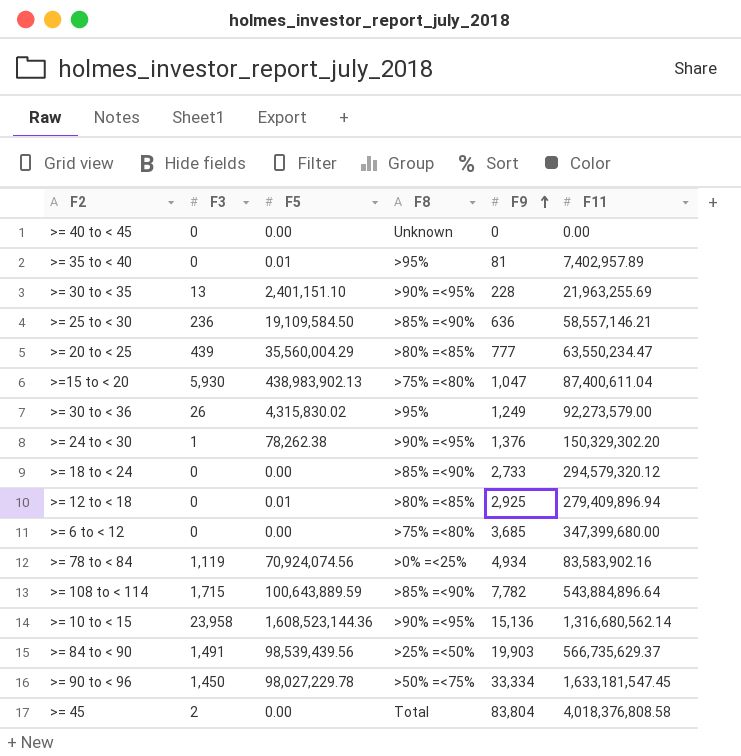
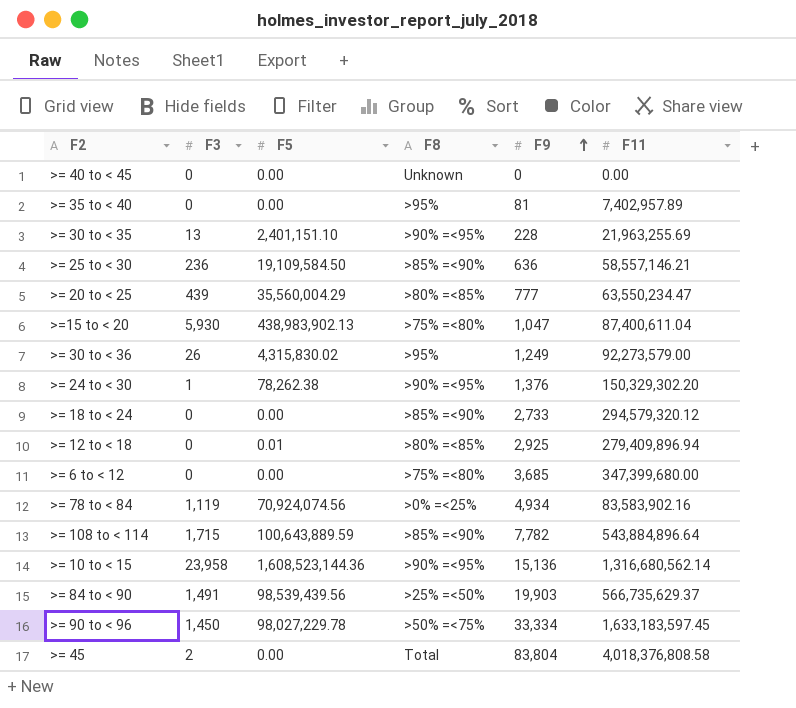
>= 35 to < 40 | F5: 0.01 -> 0.00
>= 90 to < 96 | F11: 1,633,181,547.45 -> 1,633,183,597.45

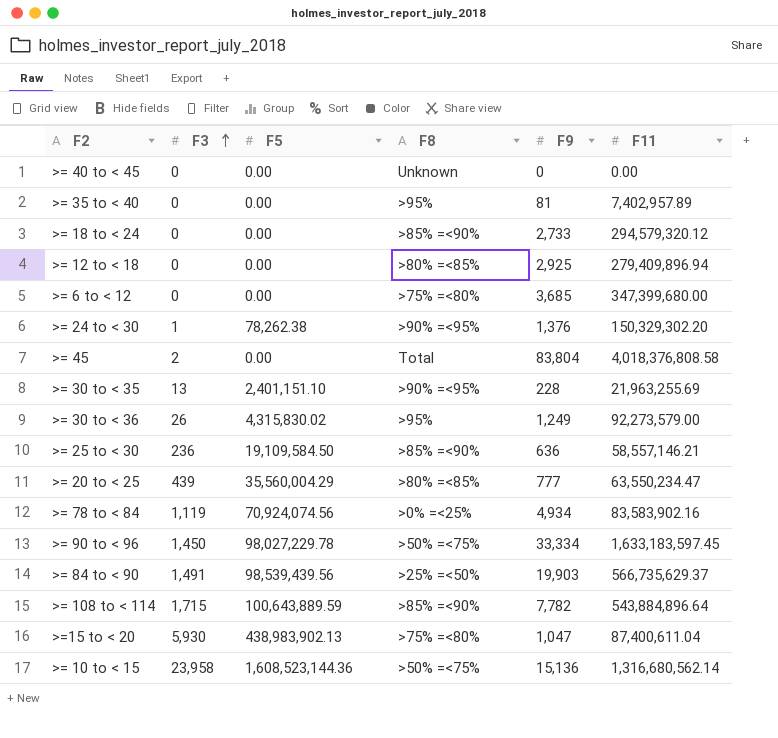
row order: F9 ascending -> F3 ascending
>= 12 to < 18 | F5: 0.01 -> 0.00
>= 10 to < 15 | F8: >90% =<95% -> >50% =<75%

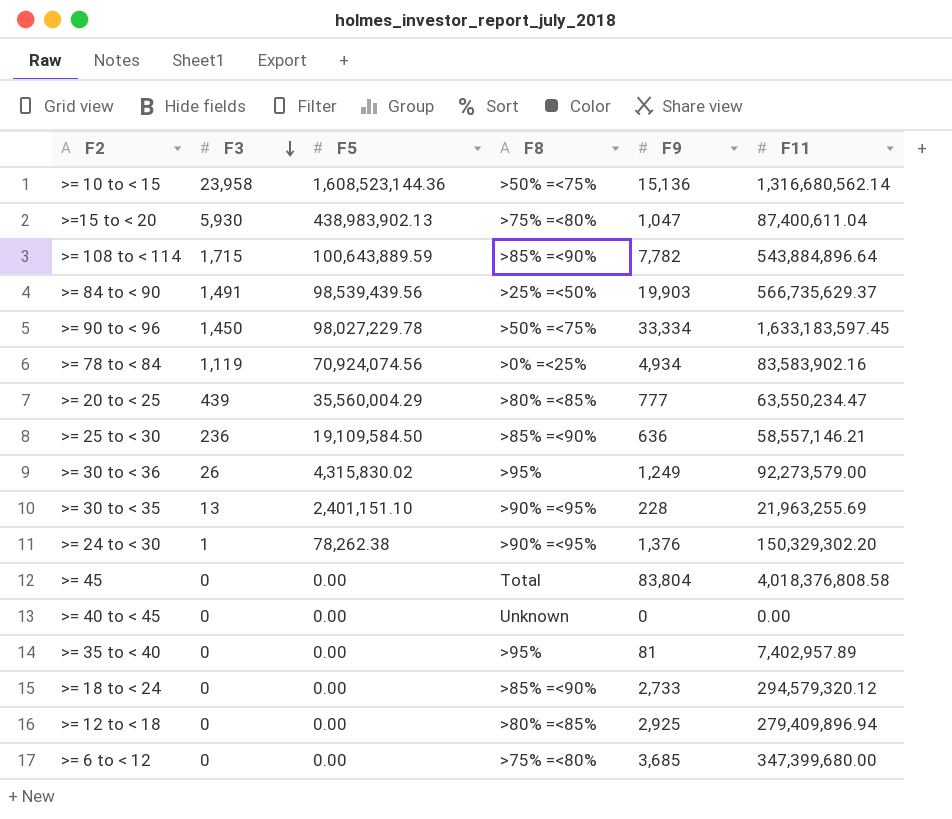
row order: F3 ascending -> F3 descending
>= 45 | F3: 2 -> 0

